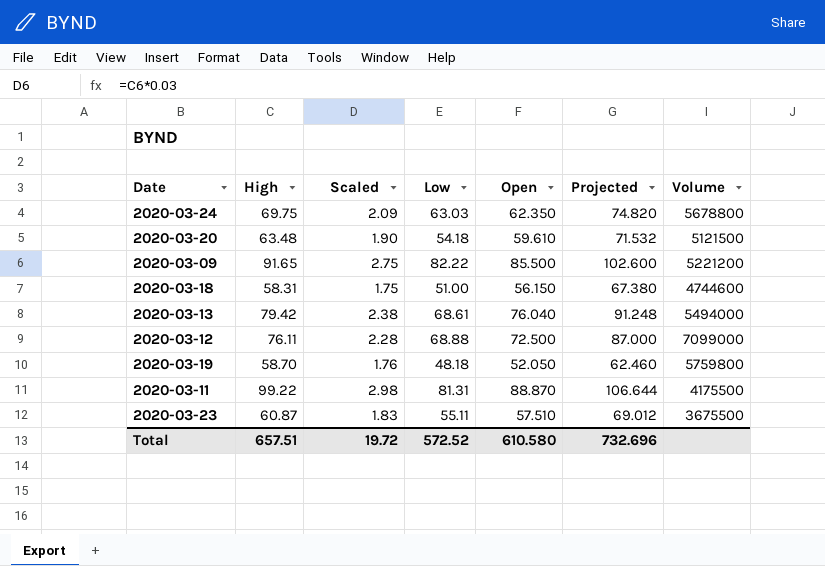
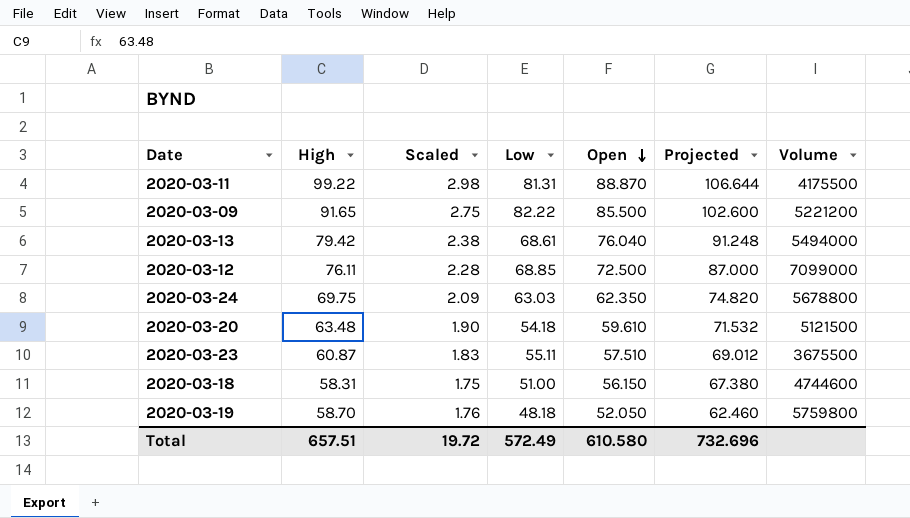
row order: none -> Open descending
2020-03-12 | Low: 68.88 -> 68.85
Total | Low: 572.52 -> 572.49

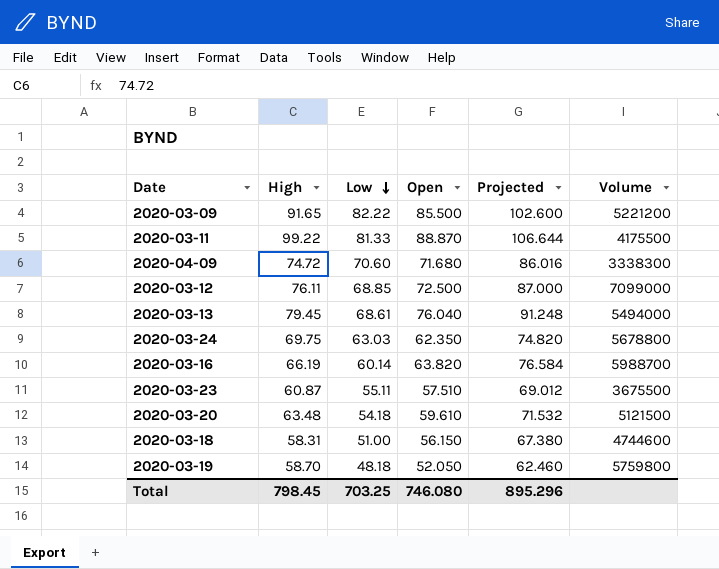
row order: Open descending -> Low descending
column Scaled | formula: [High] * 0.03 -> none
2020-03-11 | Low: 81.31 -> 81.33
row 2020-04-09: none -> 74.72 | 70.60 | 71.680 | 86.016 | 3338300
2020-03-13 | High: 79.42 -> 79.45
row 2020-03-16: none -> 66.19 | 60.14 | 63.820 | 76.584 | 5988700
Total | High: 657.51 -> 798.45
Total | Low: 572.49 -> 703.25
Total | Open: 610.580 -> 746.080
Total | Projected: 732.696 -> 895.296

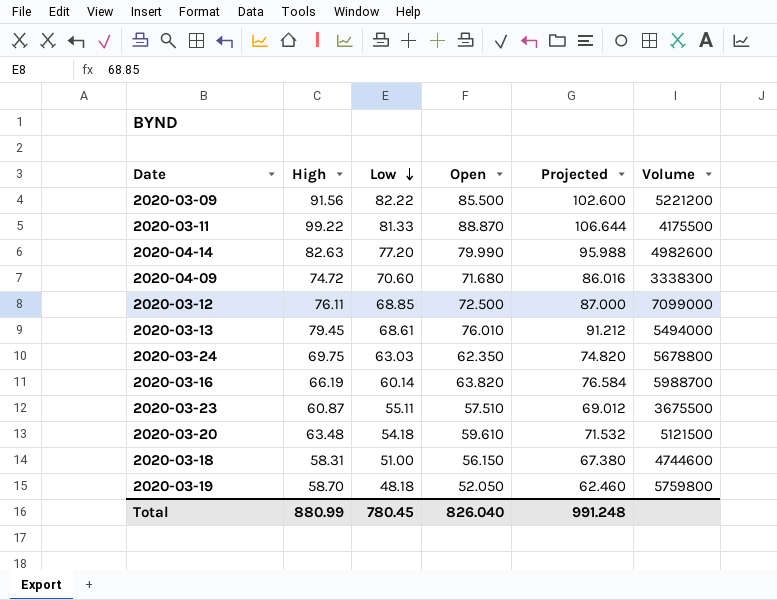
2020-03-09 | High: 91.65 -> 91.56
row 2020-04-14: none -> 82.63 | 77.20 | 79.990 | 95.988 | 4982600
2020-03-13 | Open: 76.040 -> 76.010
2020-03-13 | Projected: 91.248 -> 91.212
Total | High: 798.45 -> 880.99
Total | Low: 703.25 -> 780.45
Total | Open: 746.080 -> 826.040
Total | Projected: 895.296 -> 991.248

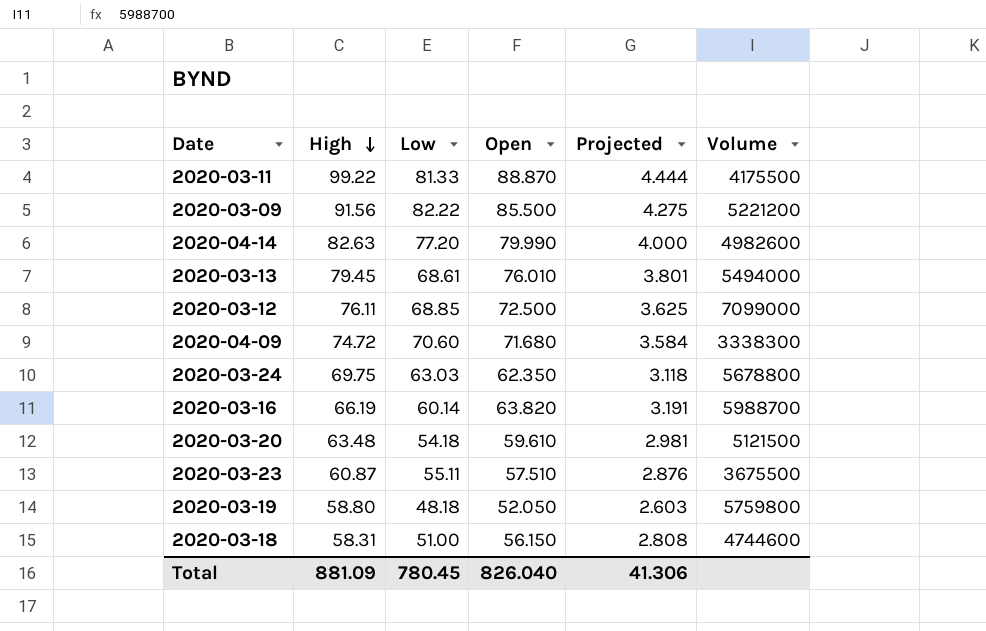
row order: Low descending -> High descending
column Projected | formula: [Open] * 1.2 -> [Open] * 0.05
2020-03-19 | High: 58.70 -> 58.80
Total | High: 880.99 -> 881.09
Total | Projected: 991.248 -> 41.306

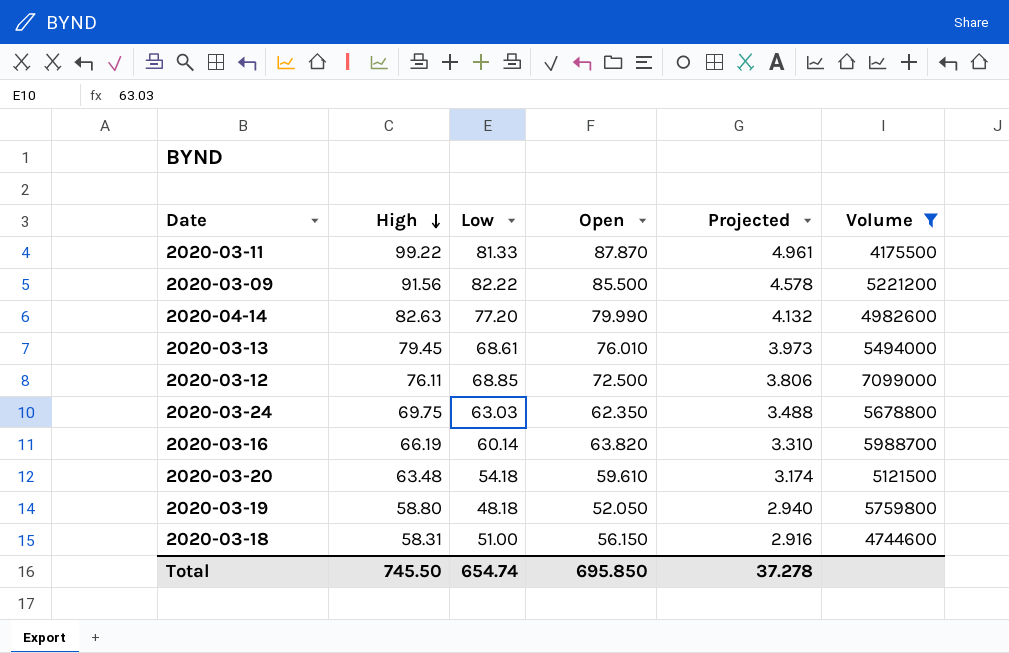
filter: none -> Volume >= 4175500
column Projected | formula: [Open] * 0.05 -> [High] * 0.05
2020-03-11 | Open: 88.870 -> 87.870
Total | High: 881.09 -> 745.50
Total | Low: 780.45 -> 654.74
Total | Open: 826.040 -> 695.850
Total | Projected: 41.306 -> 37.278

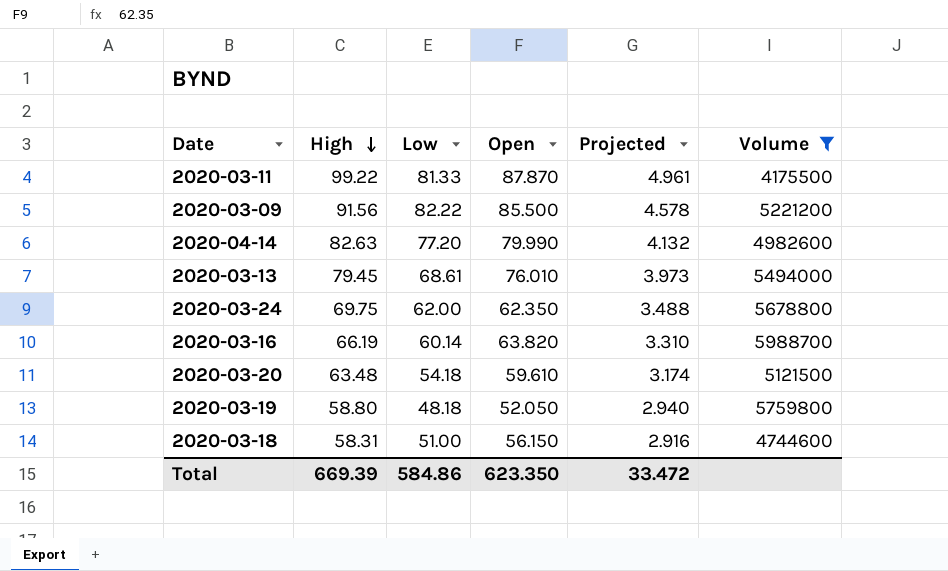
row 2020-03-12: 76.11 | 68.85 | 72.500 | 3.806 | 7099000 -> none
2020-03-24 | Low: 63.03 -> 62.00
Total | High: 745.50 -> 669.39
Total | Low: 654.74 -> 584.86
Total | Open: 695.850 -> 623.350
Total | Projected: 37.278 -> 33.472

